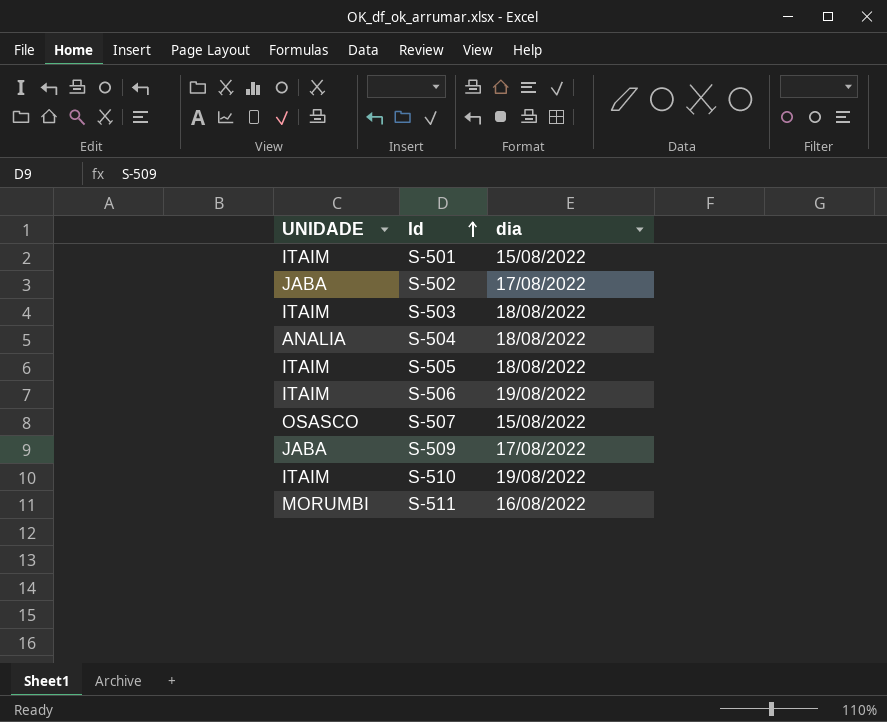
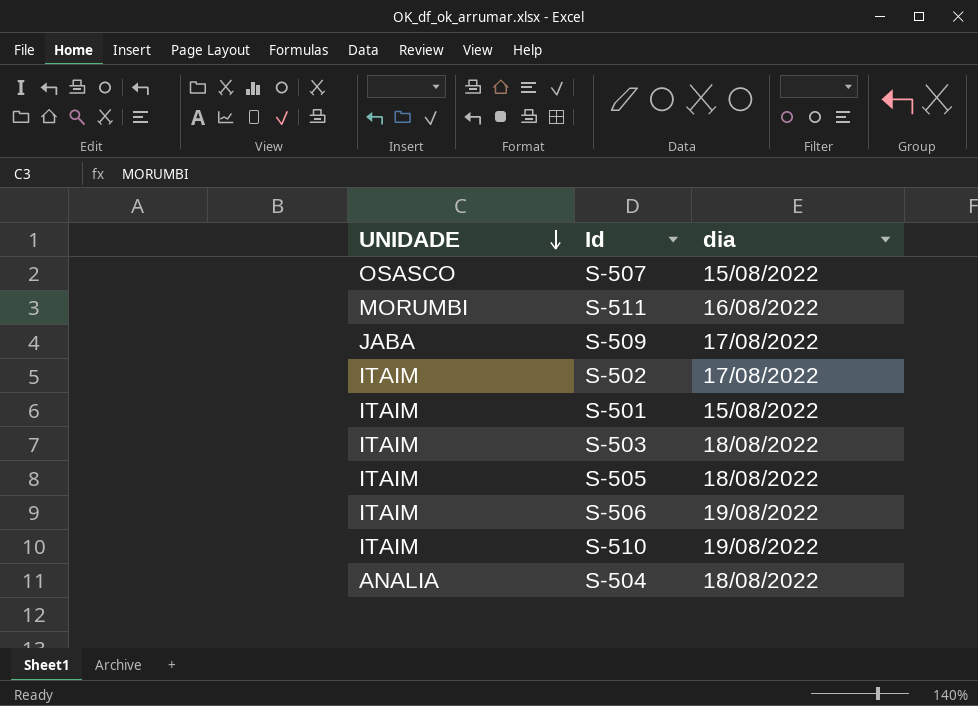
row order: Id ascending -> UNIDADE descending
S-502 | UNIDADE: JABA -> ITAIM

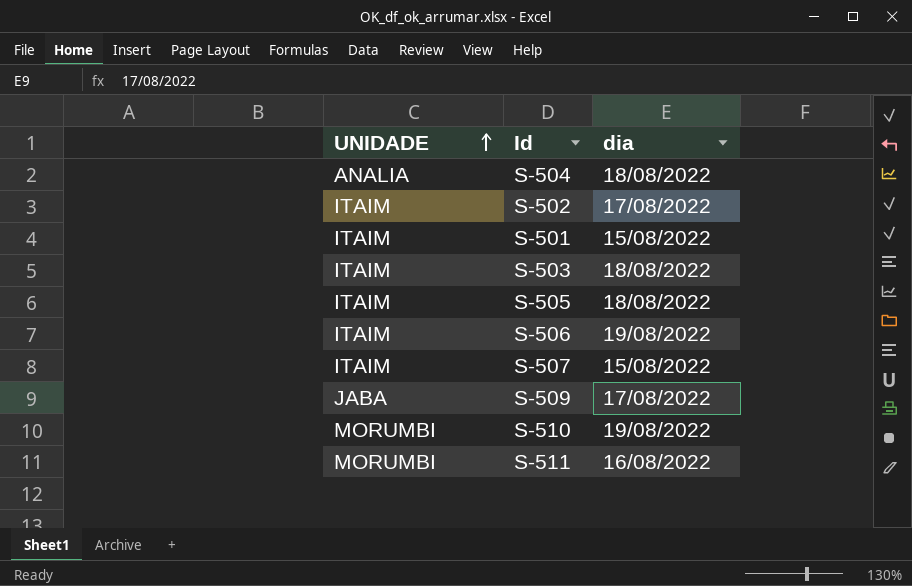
row order: UNIDADE descending -> UNIDADE ascending
S-507 | UNIDADE: OSASCO -> ITAIM
S-510 | UNIDADE: ITAIM -> MORUMBI

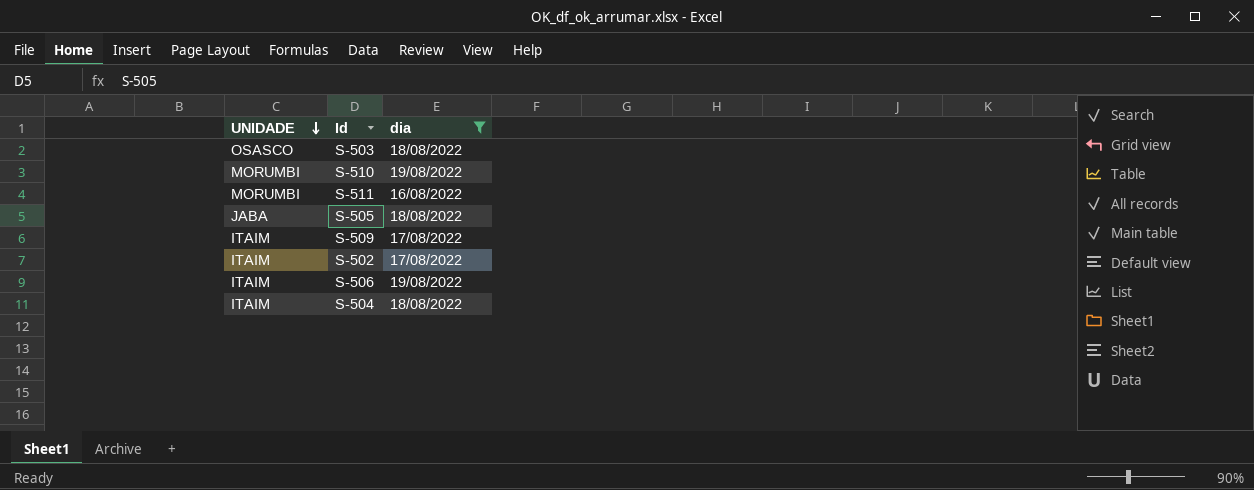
filter: none -> dia != 15/08/2022
row order: UNIDADE ascending -> UNIDADE descending
S-503 | UNIDADE: ITAIM -> OSASCO
S-505 | UNIDADE: ITAIM -> JABA
S-509 | UNIDADE: JABA -> ITAIM
S-504 | UNIDADE: ANALIA -> ITAIM

